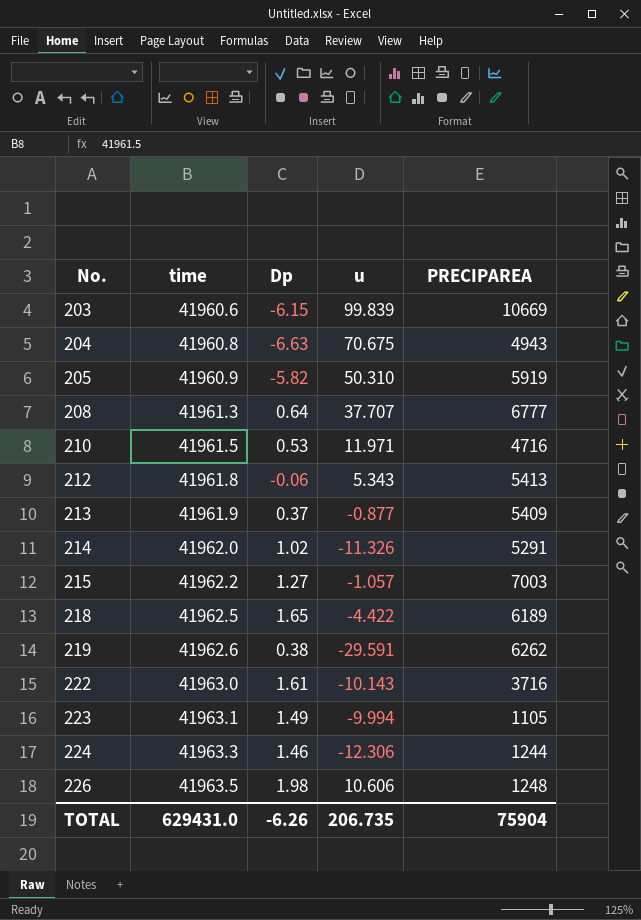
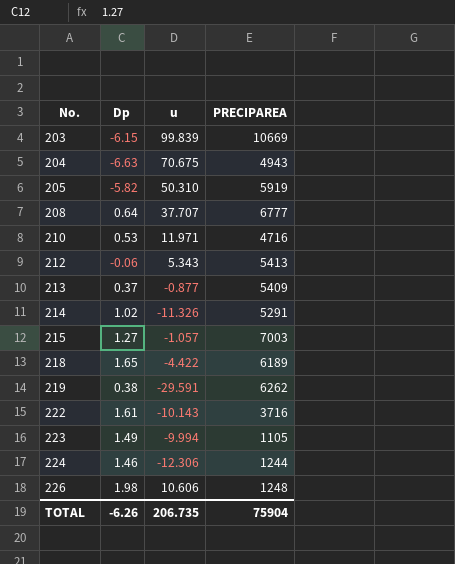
column time | position: 2 -> none

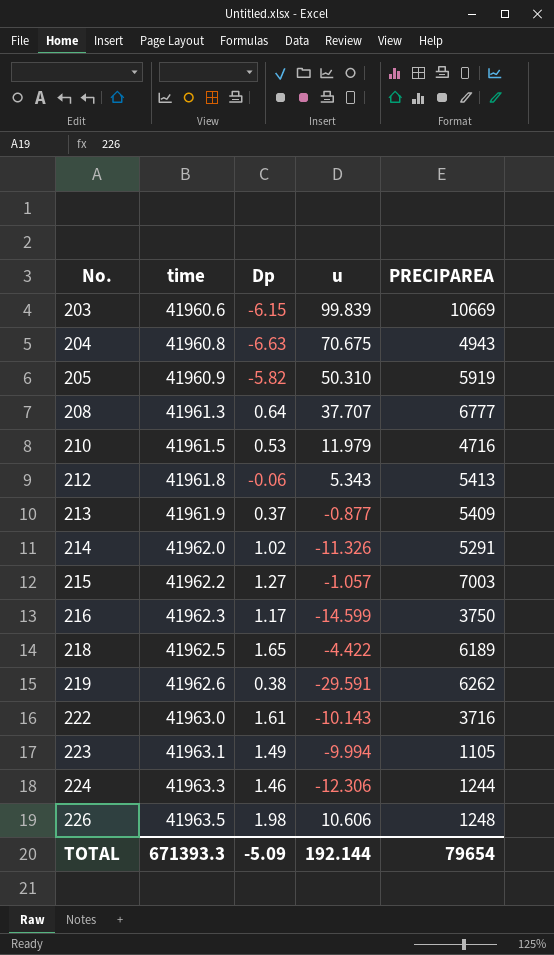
column time | position: none -> 2
210 | u: 11.971 -> 11.979
row 216: none -> 41962.3 | 1.17 | -14.599 | 3750
TOTAL | Dp: -6.26 -> -5.09
TOTAL | u: 206.735 -> 192.144
TOTAL | PRECIPAREA: 75904 -> 79654

